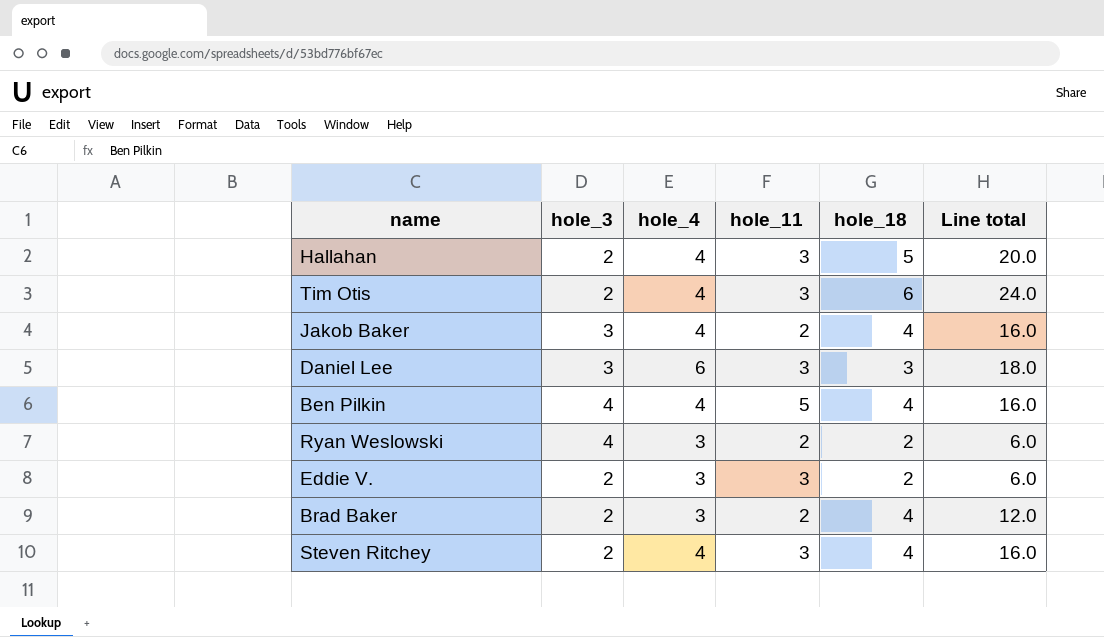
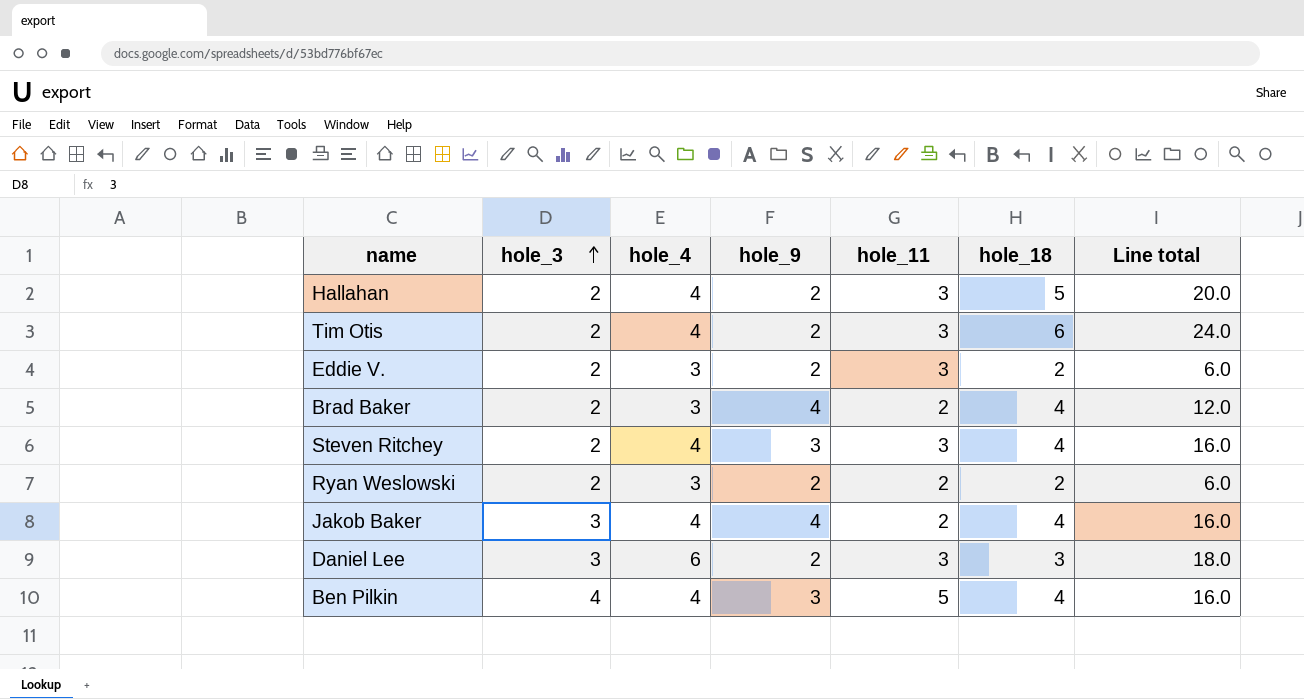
row order: none -> hole_3 ascending
column hole_9 | position: none -> 4
Ryan Weslowski | hole_3: 4 -> 2

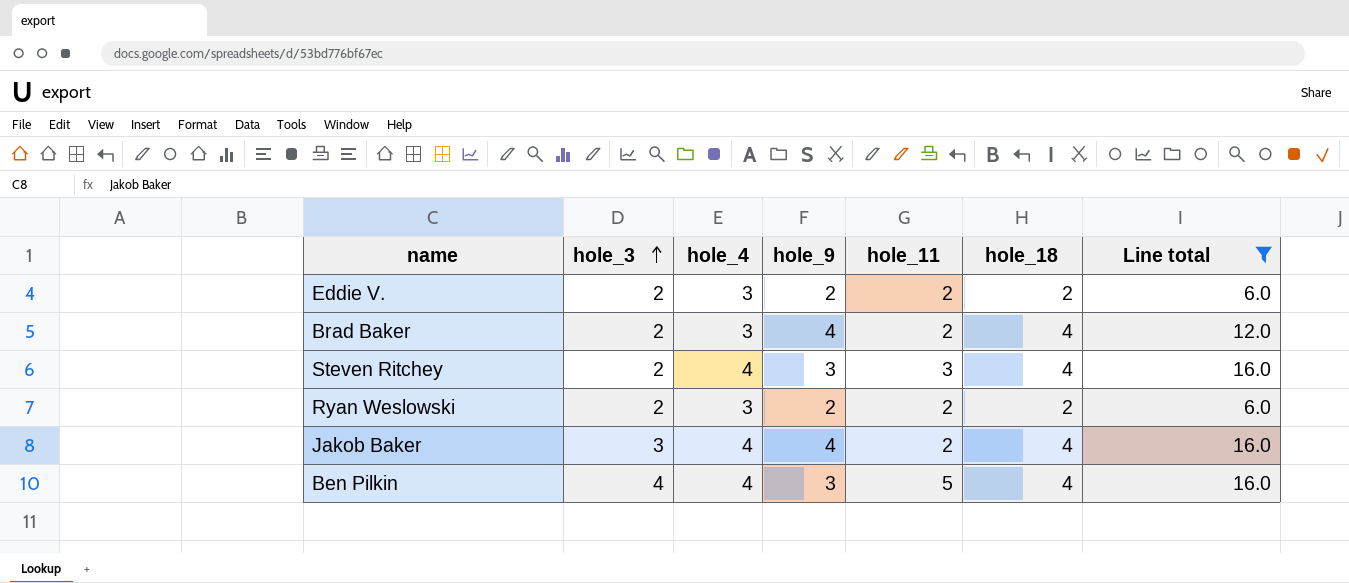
filter: none -> Line total <= 16.0
Eddie V. | hole_11: 3 -> 2

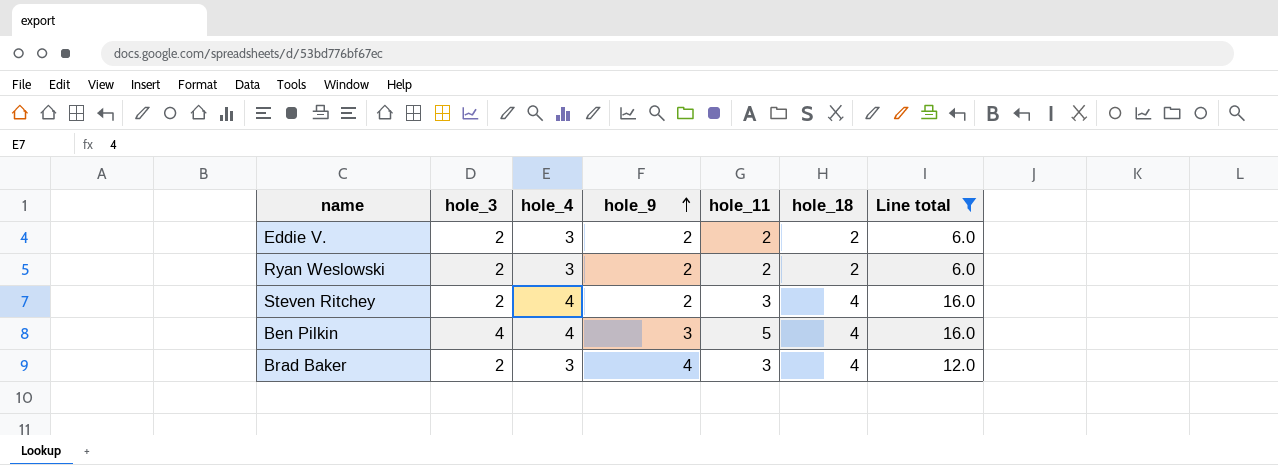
row order: hole_3 ascending -> hole_9 ascending
row Jakob Baker: 3 | 4 | 4 | 2 | 4 | 16.0 -> none
Steven Ritchey | hole_9: 3 -> 2
Brad Baker | hole_11: 2 -> 3

